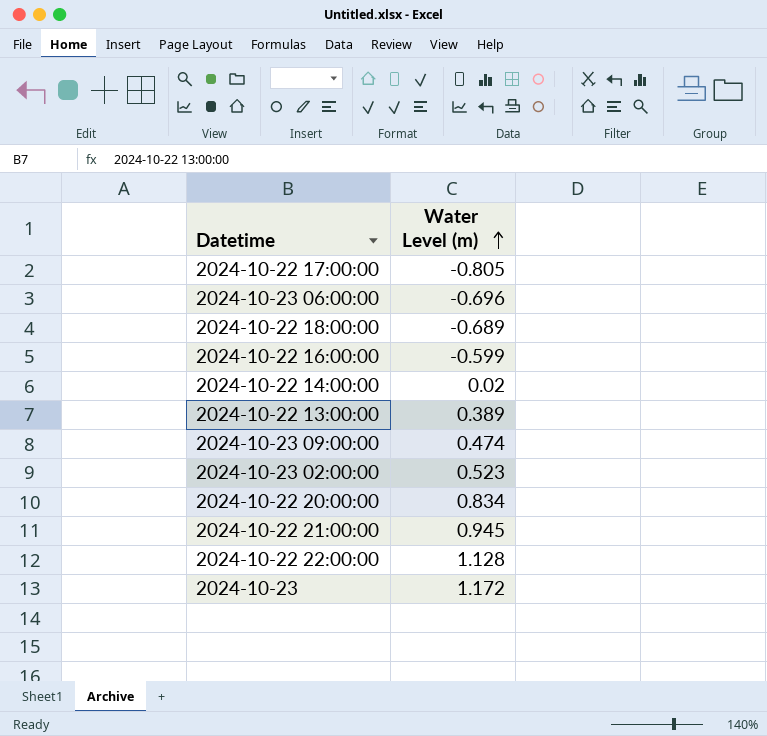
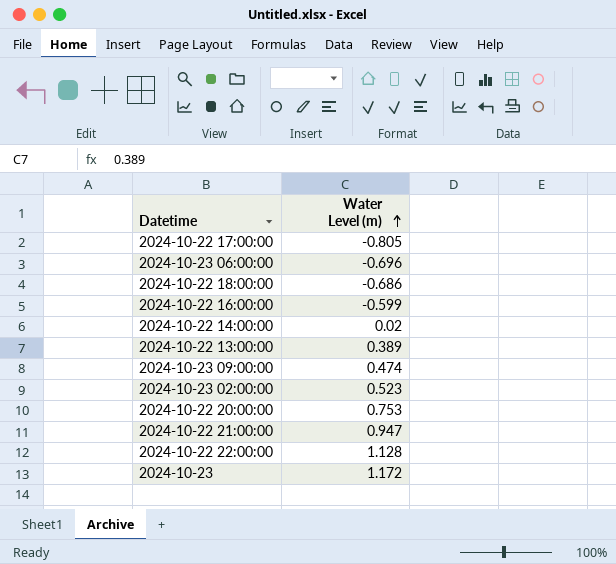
2024-10-22 18:00:00 | Water Level (m): -0.689 -> -0.686
2024-10-22 20:00:00 | Water Level (m): 0.834 -> 0.753
2024-10-22 21:00:00 | Water Level (m): 0.945 -> 0.947

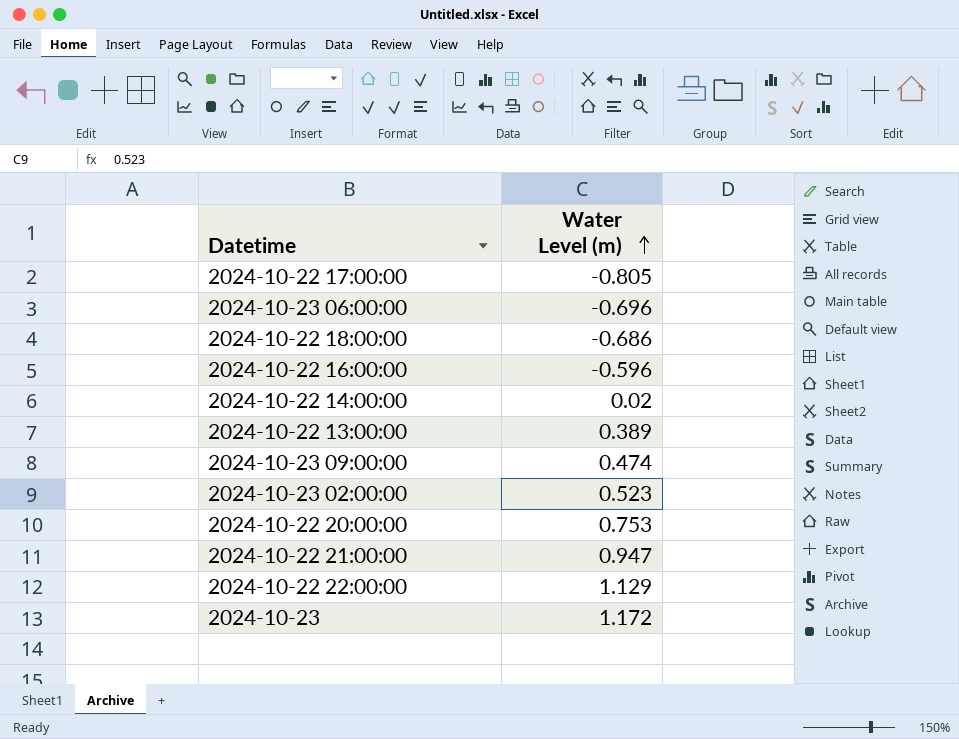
2024-10-22 16:00:00 | Water Level (m): -0.599 -> -0.596
2024-10-22 22:00:00 | Water Level (m): 1.128 -> 1.129

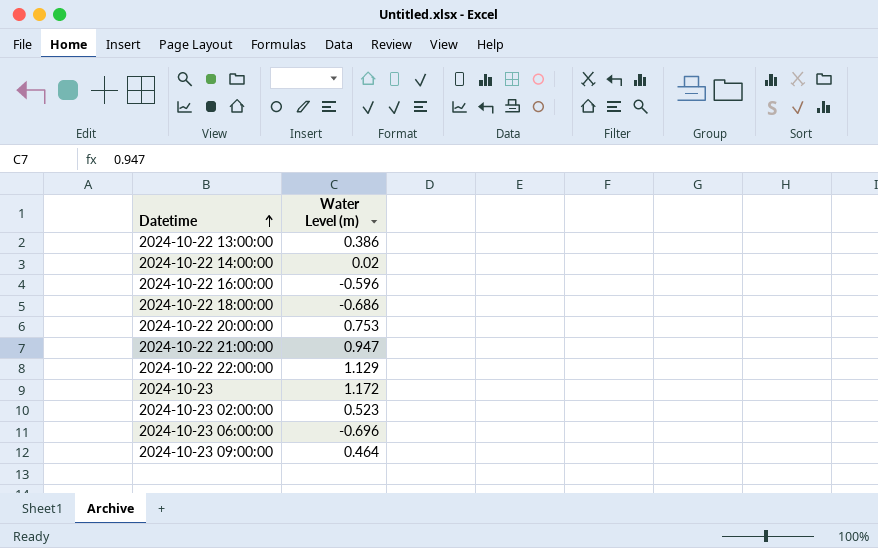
row order: Water Level (m) ascending -> Datetime ascending
row 2024-10-22 17:00:00: -0.805 -> none
2024-10-22 13:00:00 | Water Level (m): 0.389 -> 0.386
2024-10-23 09:00:00 | Water Level (m): 0.474 -> 0.464

